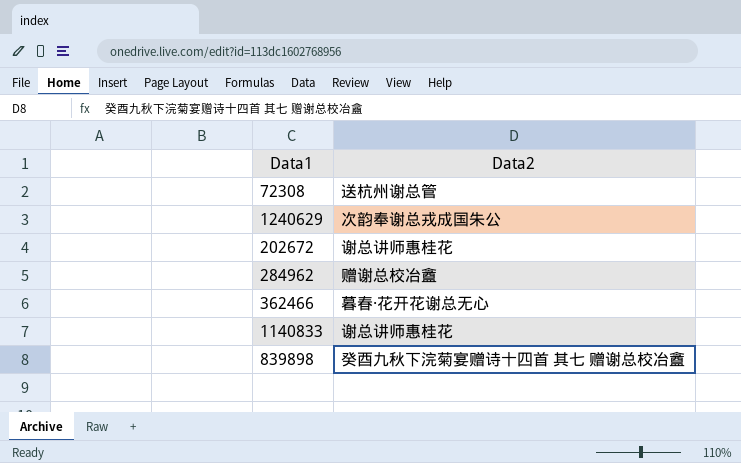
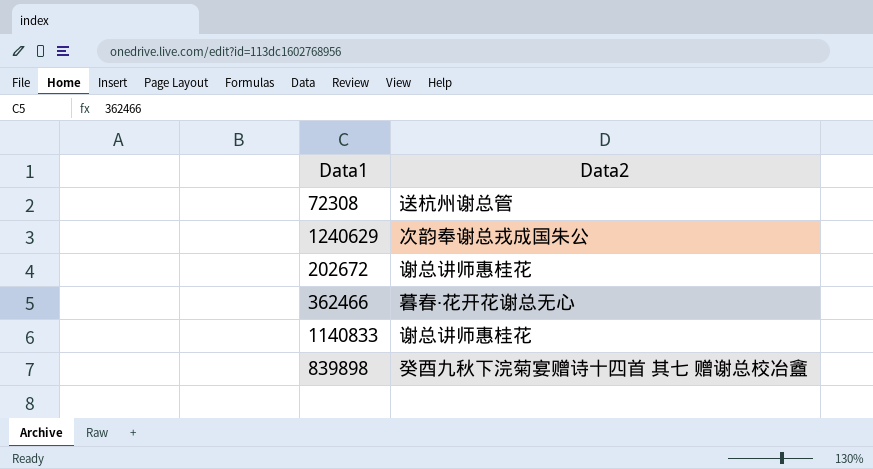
row 284962: 赠谢总校冶盦 -> none

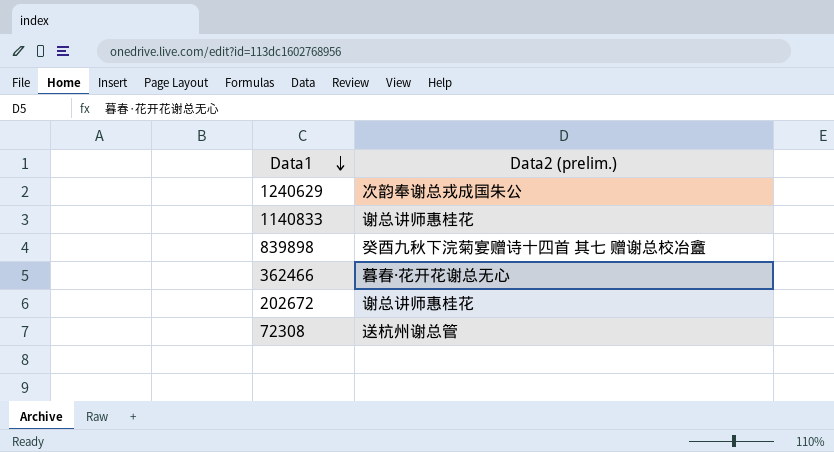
row order: none -> Data1 descending
column name: Data2 -> Data2 (prelim.)

